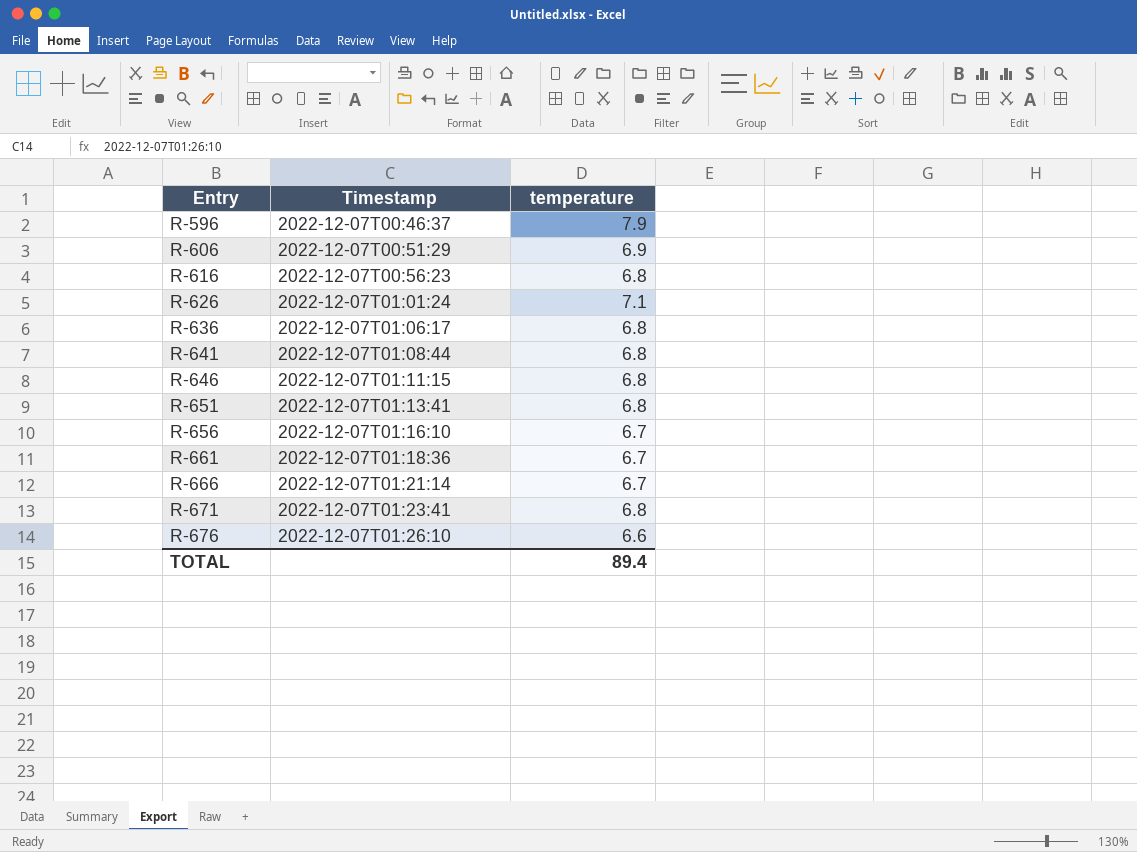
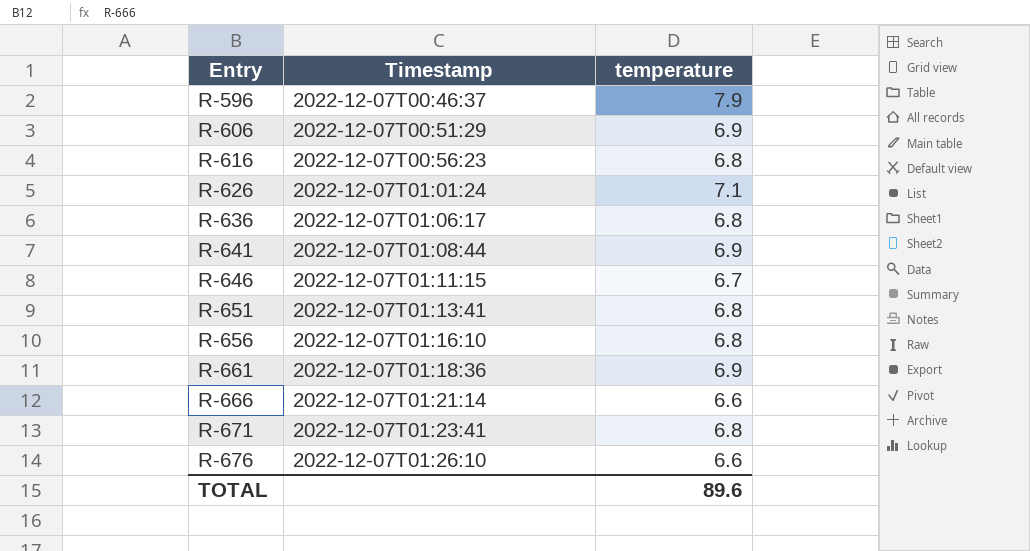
R-641 | temperature: 6.8 -> 6.9
R-646 | temperature: 6.8 -> 6.7
R-656 | temperature: 6.7 -> 6.8
R-661 | temperature: 6.7 -> 6.9
R-666 | temperature: 6.7 -> 6.6
TOTAL | temperature: 89.4 -> 89.6

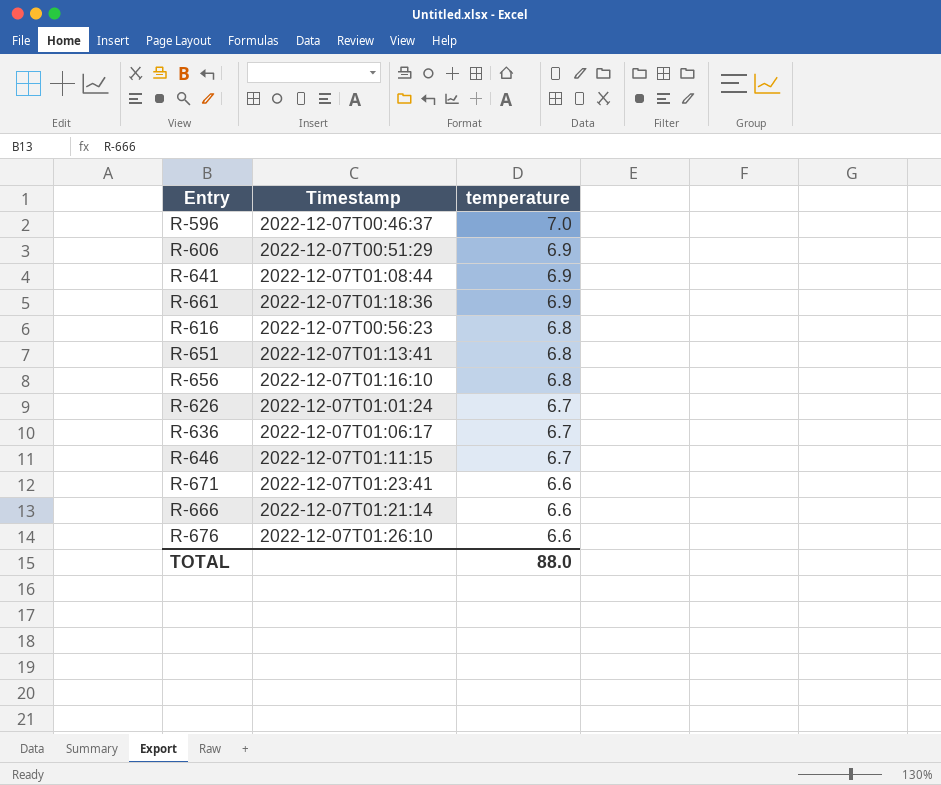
row order: Entry ascending -> temperature descending
R-596 | temperature: 7.9 -> 7.0
R-626 | temperature: 7.1 -> 6.7
R-636 | temperature: 6.8 -> 6.7
R-671 | temperature: 6.8 -> 6.6
TOTAL | temperature: 89.6 -> 88.0

